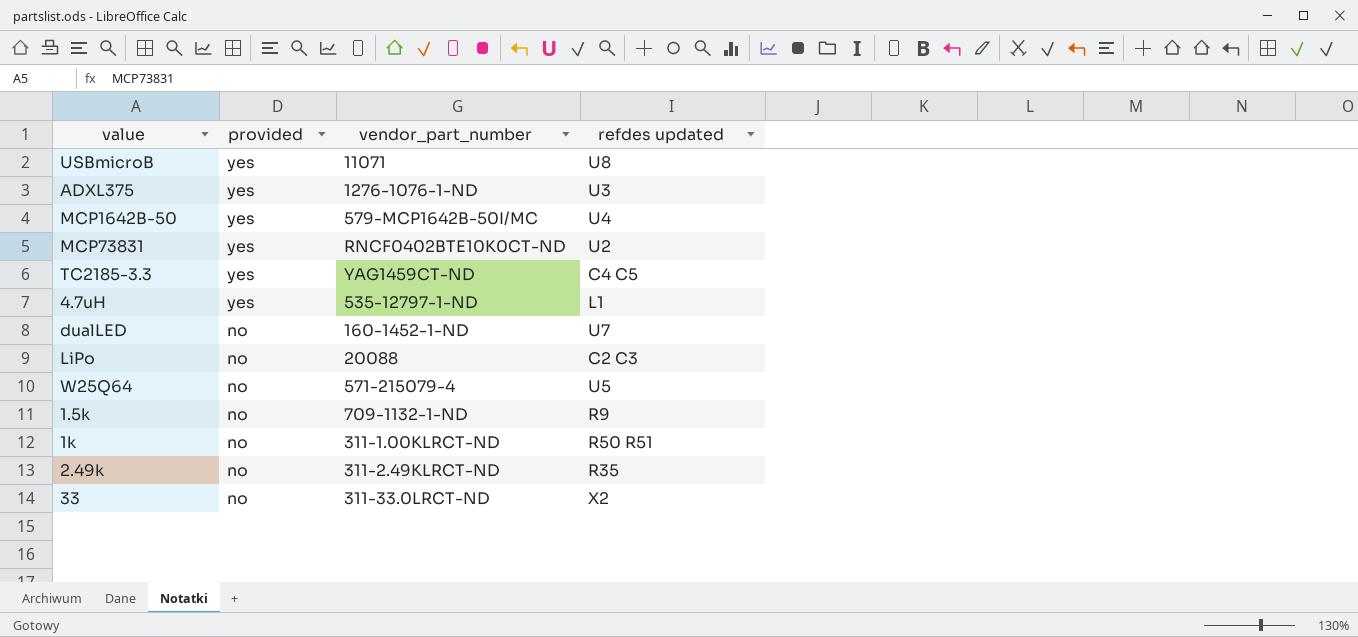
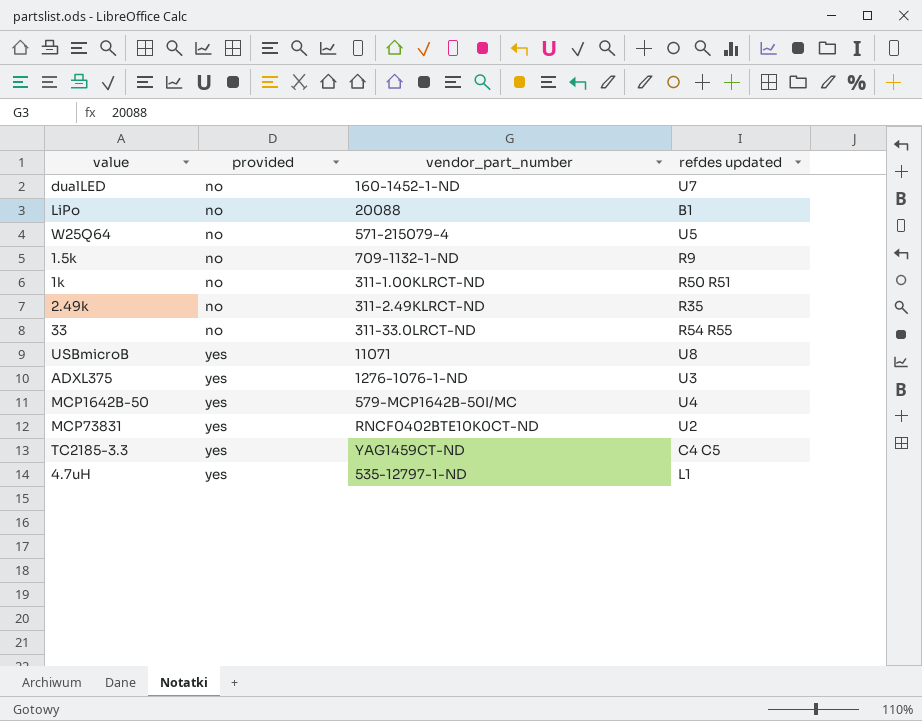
row order: provided descending -> provided ascending
LiPo | refdes updated: C2 C3 -> B1
33 | refdes updated: X2 -> R54 R55

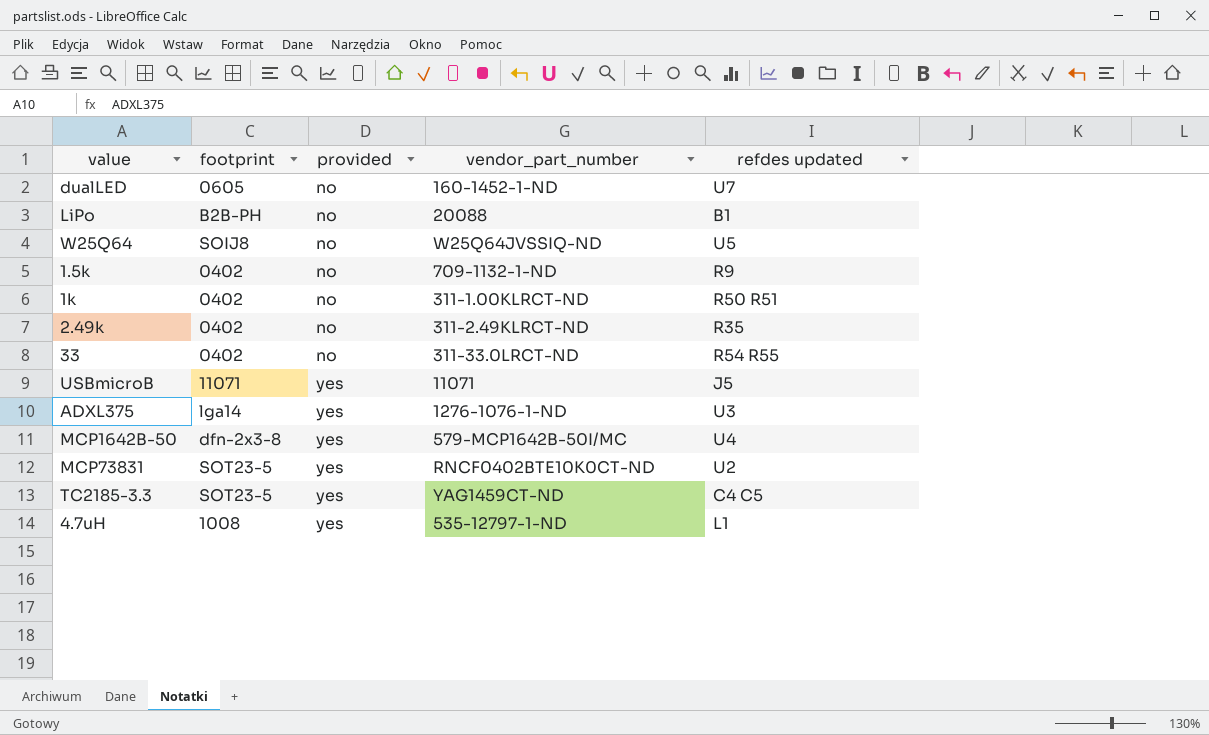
column footprint | position: none -> 2
W25Q64 | vendor_part_number: 571-215079-4 -> W25Q64JVSSIQ-ND
USBmicroB | refdes updated: U8 -> J5

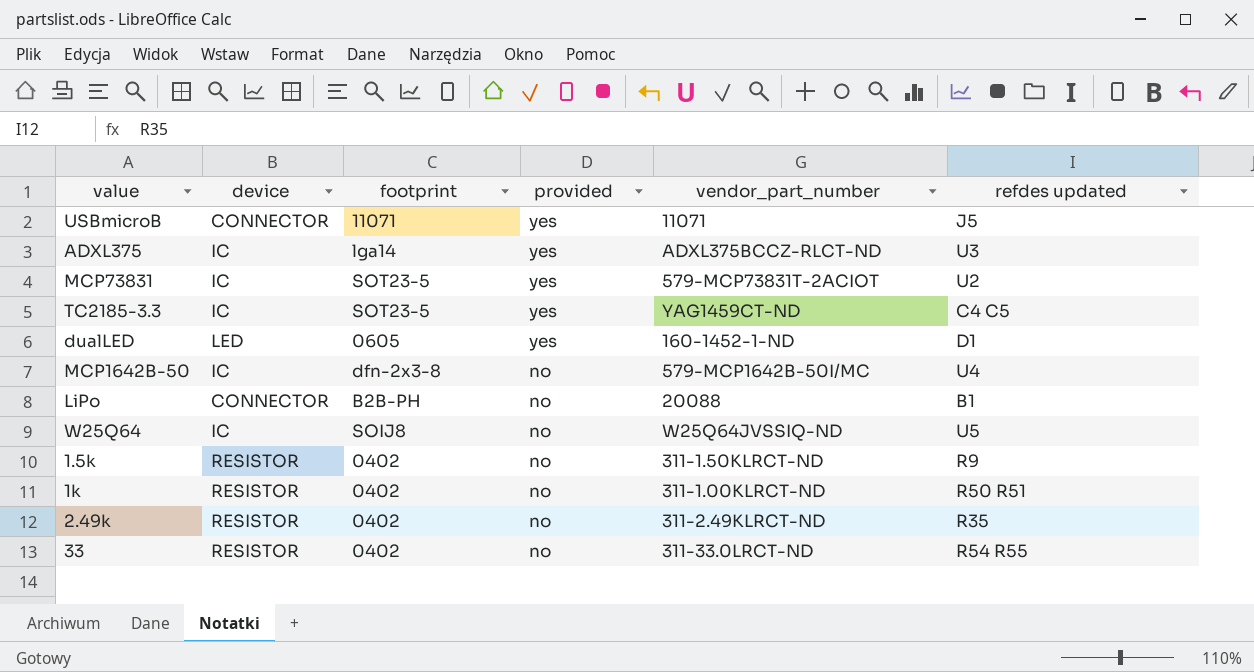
row order: provided ascending -> provided descending
column device | position: none -> 2
row 4.7uH: 1008 | yes | 535-12797-1-ND | L1 -> none
ADXL375 | vendor_part_number: 1276-1076-1-ND -> ADXL375BCCZ-RLCT-ND
MCP73831 | vendor_part_number: RNCF0402BTE10K0CT-ND -> 579-MCP73831T-2ACIOT
dualLED | provided: no -> yes
dualLED | refdes updated: U7 -> D1
MCP1642B-50 | provided: yes -> no
1.5k | vendor_part_number: 709-1132-1-ND -> 311-1.50KLRCT-ND

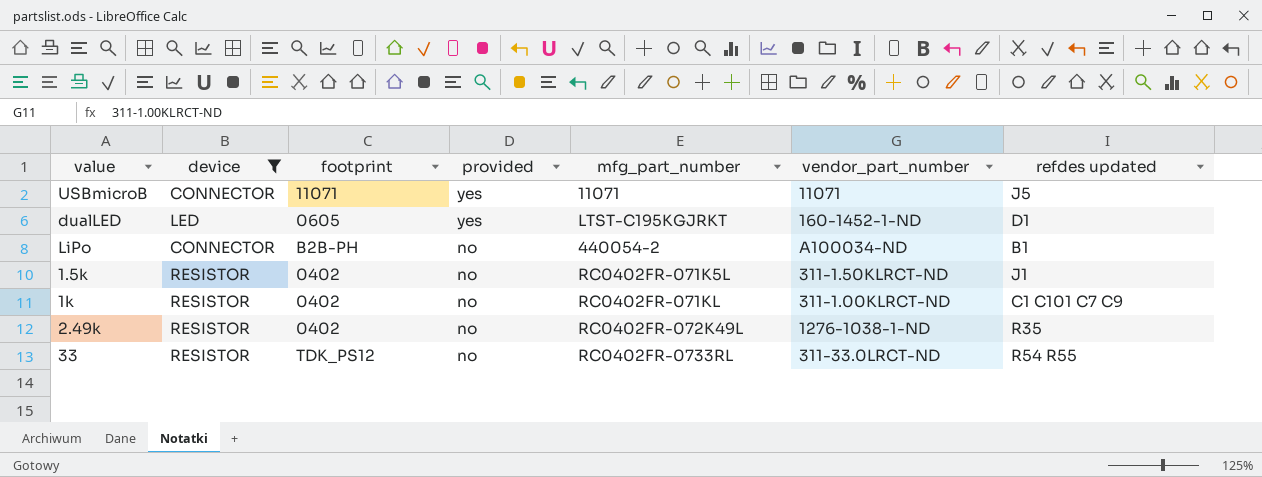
filter: none -> device != IC
column mfg_part_number | position: none -> 5
LiPo | vendor_part_number: 20088 -> A100034-ND
1.5k | refdes updated: R9 -> J1
1k | refdes updated: R50 R51 -> C1 C101 C7 C9
2.49k | vendor_part_number: 311-2.49KLRCT-ND -> 1276-1038-1-ND
33 | footprint: 0402 -> TDK_PS12

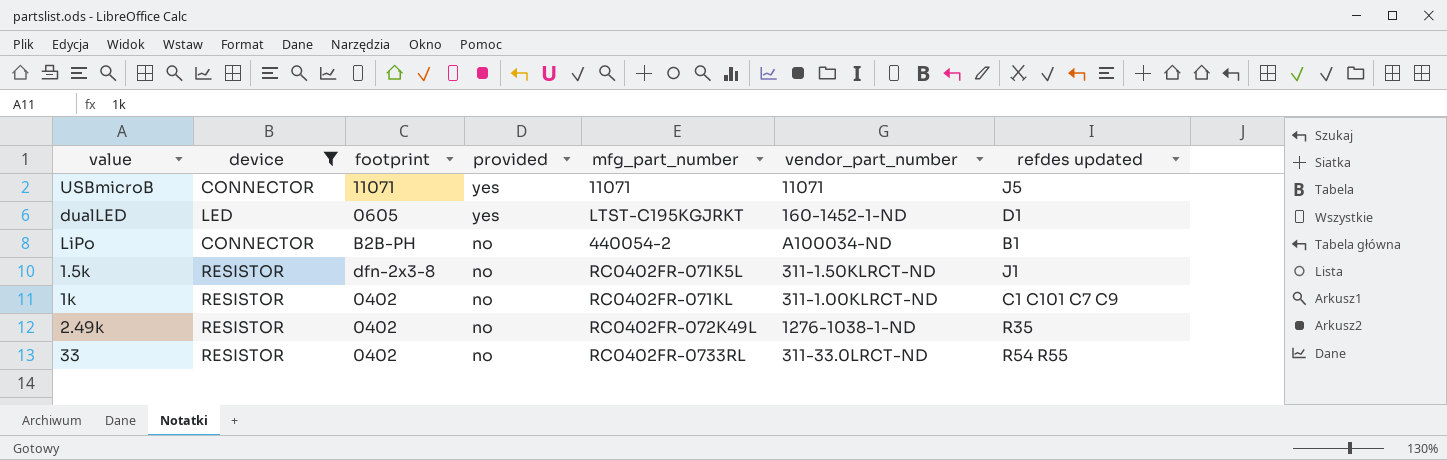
1.5k | footprint: 0402 -> dfn-2x3-8
33 | footprint: TDK_PS12 -> 0402

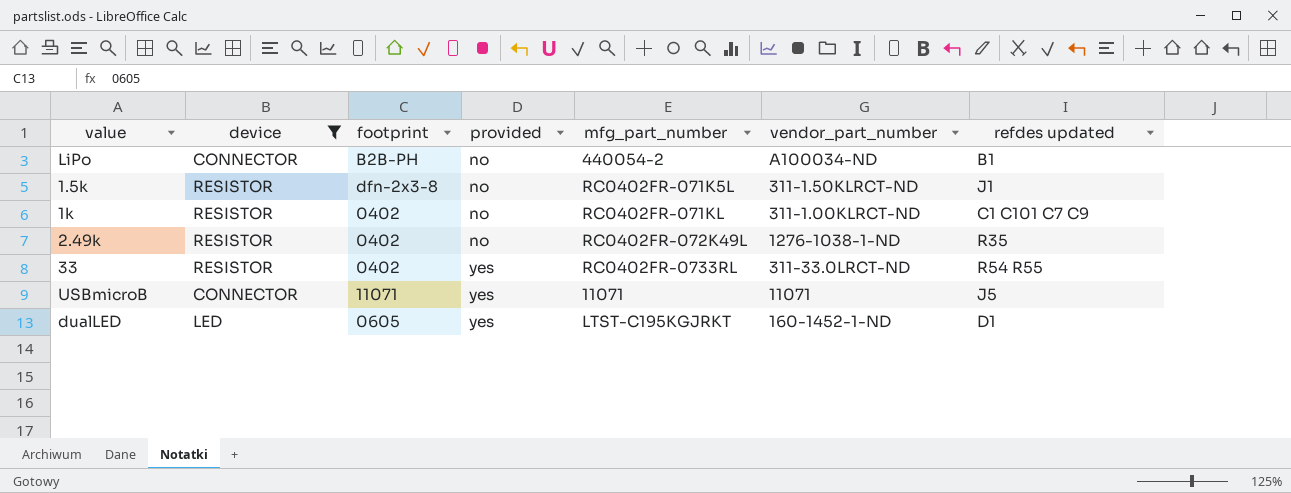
row order: provided descending -> provided ascending
33 | provided: no -> yes

